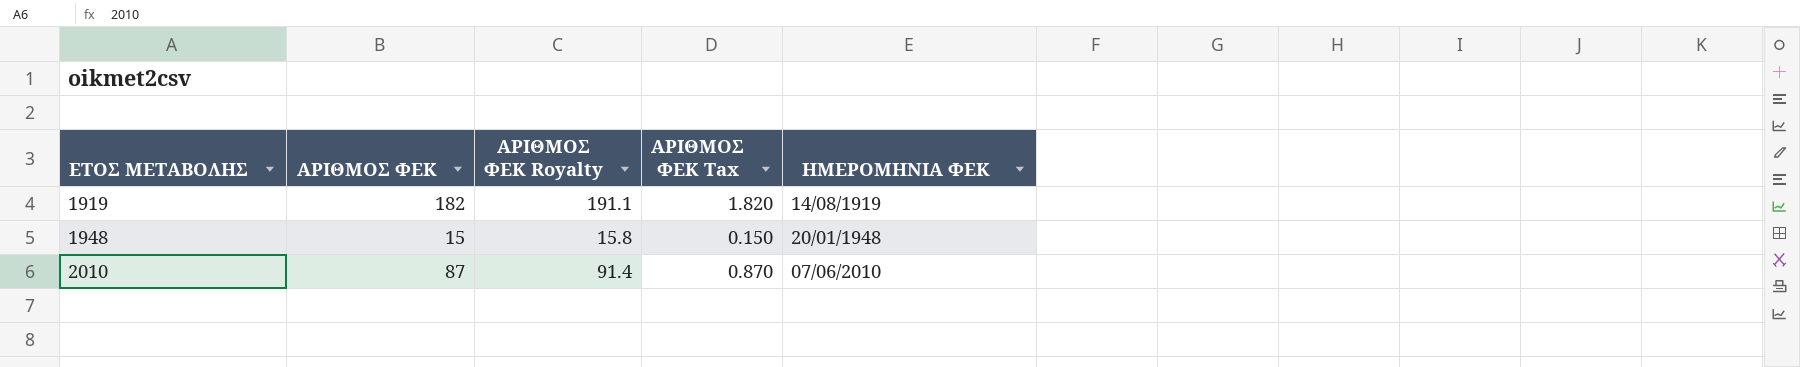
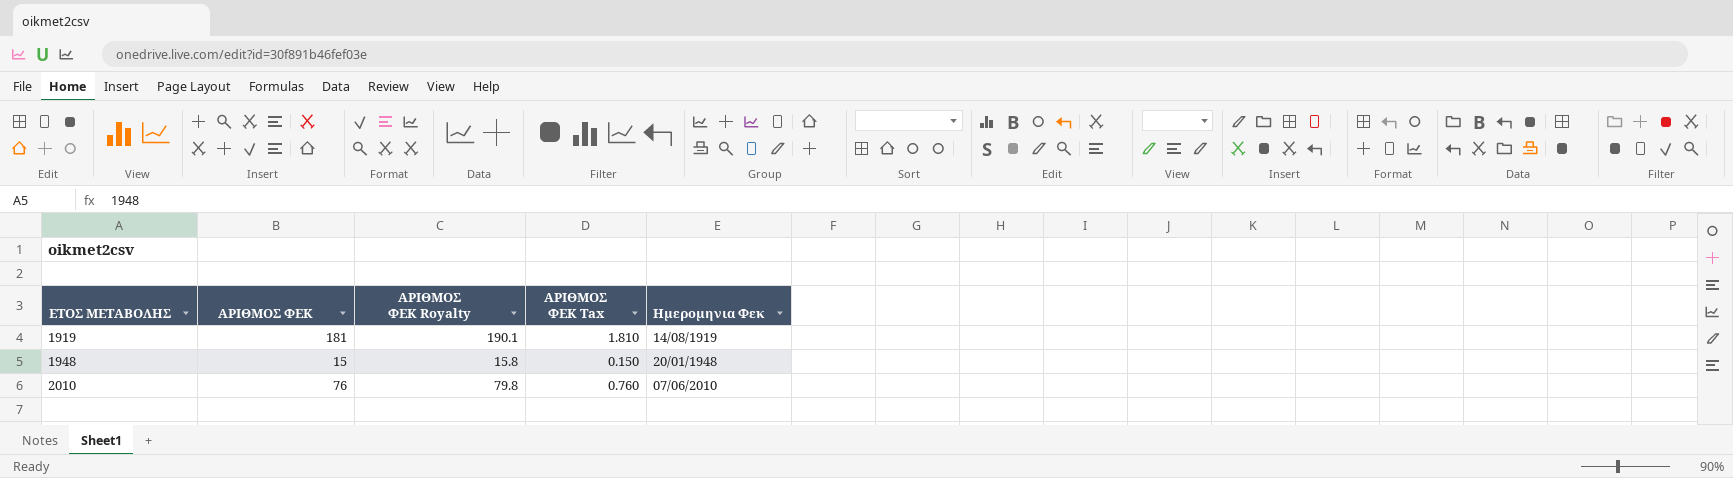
column name: ΗΜΕΡΟΜΗΝΙΑ ΦΕΚ -> Ημερομηνια Φεκ
1919 | ΑΡΙΘΜΟΣ ΦΕΚ: 182 -> 181
1919 | ΑΡΙΘΜΟΣ ΦΕΚ Royalty: 191.1 -> 190.1
1919 | ΑΡΙΘΜΟΣ ΦΕΚ Tax: 1.820 -> 1.810
2010 | ΑΡΙΘΜΟΣ ΦΕΚ: 87 -> 76
2010 | ΑΡΙΘΜΟΣ ΦΕΚ Royalty: 91.4 -> 79.8
2010 | ΑΡΙΘΜΟΣ ΦΕΚ Tax: 0.870 -> 0.760

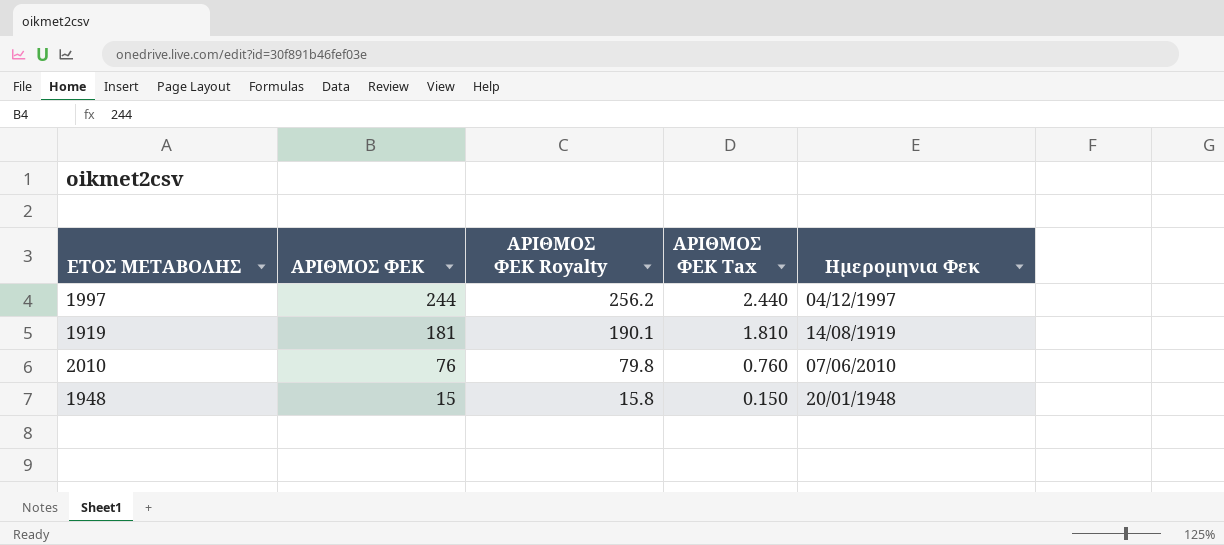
row order: ΕΤΟΣ ΜΕΤΑΒΟΛΗΣ ascending -> ΑΡΙΘΜΟΣ ΦΕΚ descending
row 1997: none -> 244 | 256.2 | 2.440 | 04/12/1997

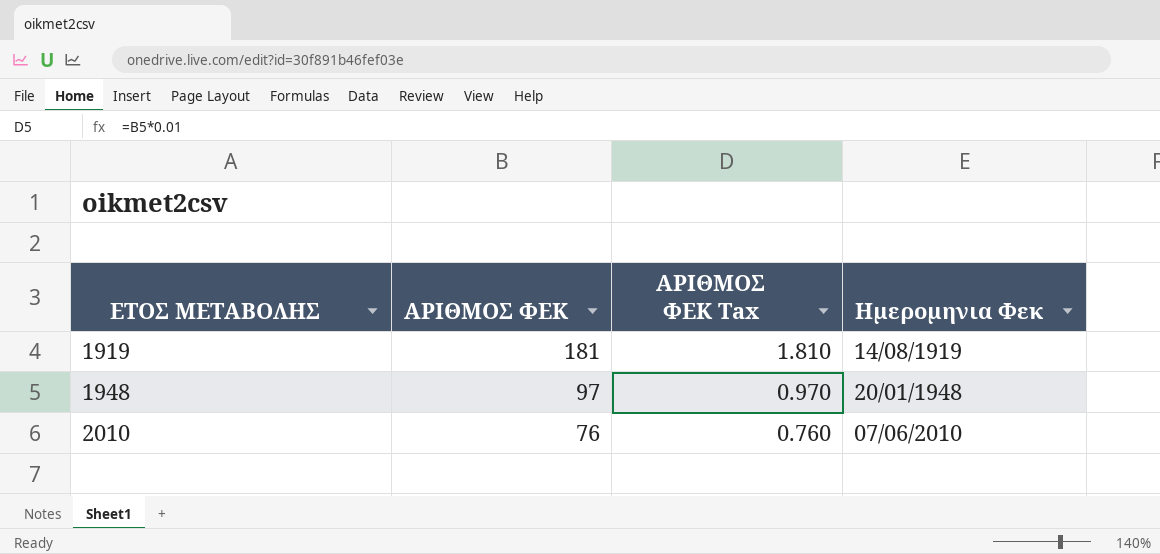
row order: ΑΡΙΘΜΟΣ ΦΕΚ descending -> ΕΤΟΣ ΜΕΤΑΒΟΛΗΣ ascending
column ΑΡΙΘΜΟΣ ΦΕΚ Royalty | formula: [ΑΡΙΘΜΟΣ ΦΕΚ] * 1.05 -> none
row 1997: 244 | 256.2 | 2.440 | 04/12/1997 -> none
1948 | ΑΡΙΘΜΟΣ ΦΕΚ: 15 -> 97
1948 | ΑΡΙΘΜΟΣ ΦΕΚ Tax: 0.150 -> 0.970

